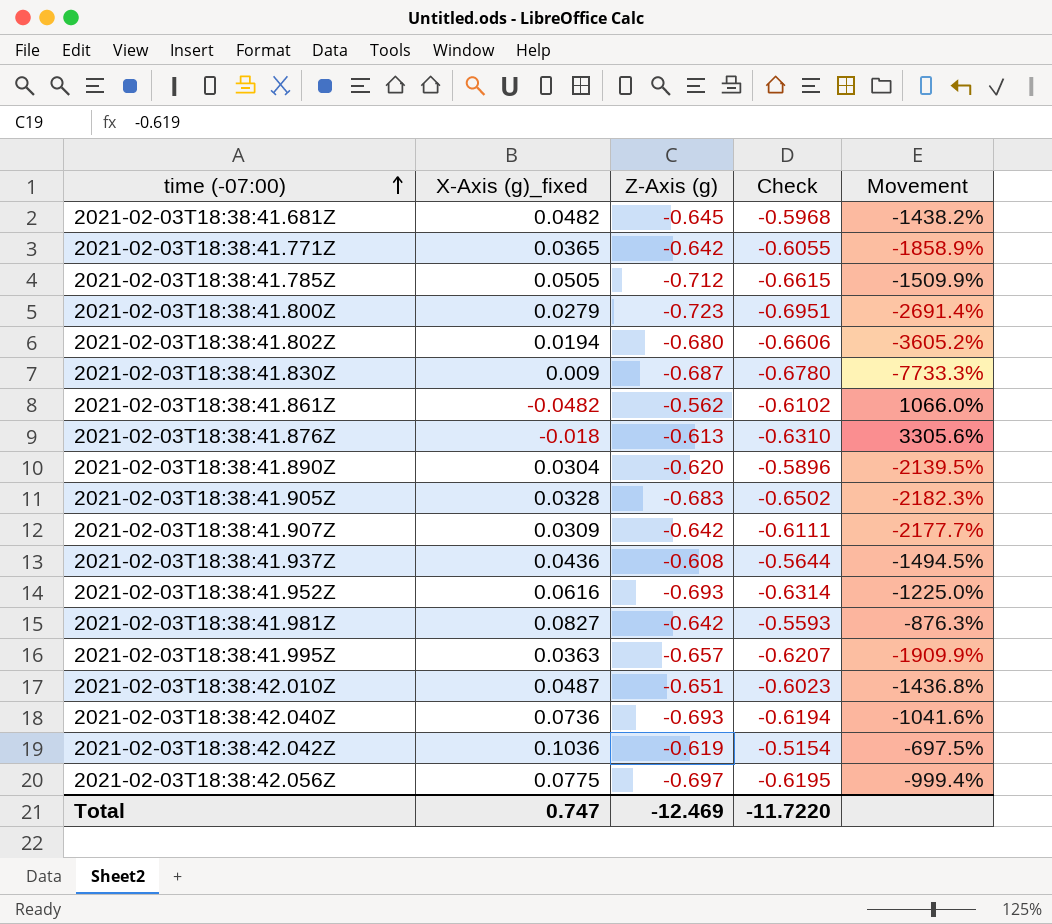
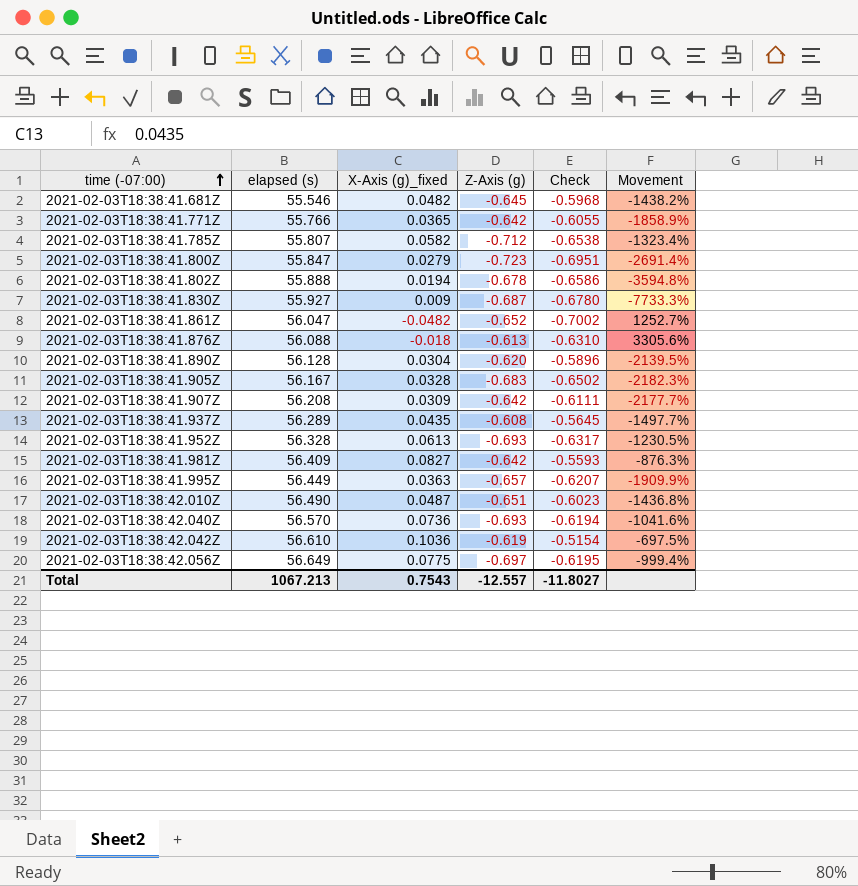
column elapsed (s) | position: none -> 2
2021-02-03T18:38:41.785Z | X-Axis (g)_fixed: 0.0505 -> 0.0582
2021-02-03T18:38:41.785Z | Check: -0.6615 -> -0.6538
2021-02-03T18:38:41.785Z | Movement: -1509.9% -> -1323.4%
2021-02-03T18:38:41.802Z | Z-Axis (g): -0.680 -> -0.678
2021-02-03T18:38:41.802Z | Check: -0.6606 -> -0.6586
2021-02-03T18:38:41.802Z | Movement: -3605.2% -> -3594.8%
2021-02-03T18:38:41.861Z | Z-Axis (g): -0.562 -> -0.652
2021-02-03T18:38:41.861Z | Check: -0.6102 -> -0.7002
2021-02-03T18:38:41.861Z | Movement: 1066.0% -> 1252.7%
2021-02-03T18:38:41.937Z | X-Axis (g)_fixed: 0.0436 -> 0.0435
2021-02-03T18:38:41.937Z | Check: -0.5644 -> -0.5645
2021-02-03T18:38:41.937Z | Movement: -1494.5% -> -1497.7%
2021-02-03T18:38:41.952Z | X-Axis (g)_fixed: 0.0616 -> 0.0613
2021-02-03T18:38:41.952Z | Check: -0.6314 -> -0.6317
2021-02-03T18:38:41.952Z | Movement: -1225.0% -> -1230.5%
Total | X-Axis (g)_fixed: 0.747 -> 0.7543
Total | Z-Axis (g): -12.469 -> -12.557
Total | Check: -11.7220 -> -11.8027

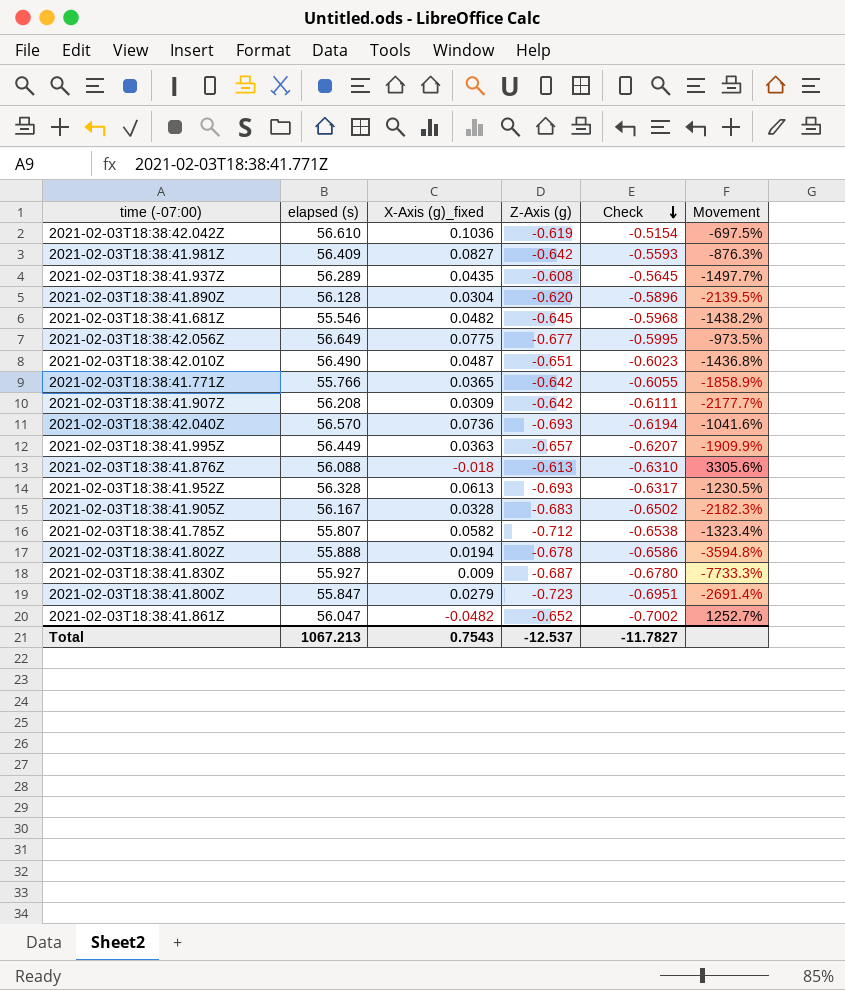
row order: time (-07:00) ascending -> Check descending
2021-02-03T18:38:42.056Z | Z-Axis (g): -0.697 -> -0.677
2021-02-03T18:38:42.056Z | Check: -0.6195 -> -0.5995
2021-02-03T18:38:42.056Z | Movement: -999.4% -> -973.5%
Total | Z-Axis (g): -12.557 -> -12.537
Total | Check: -11.8027 -> -11.7827

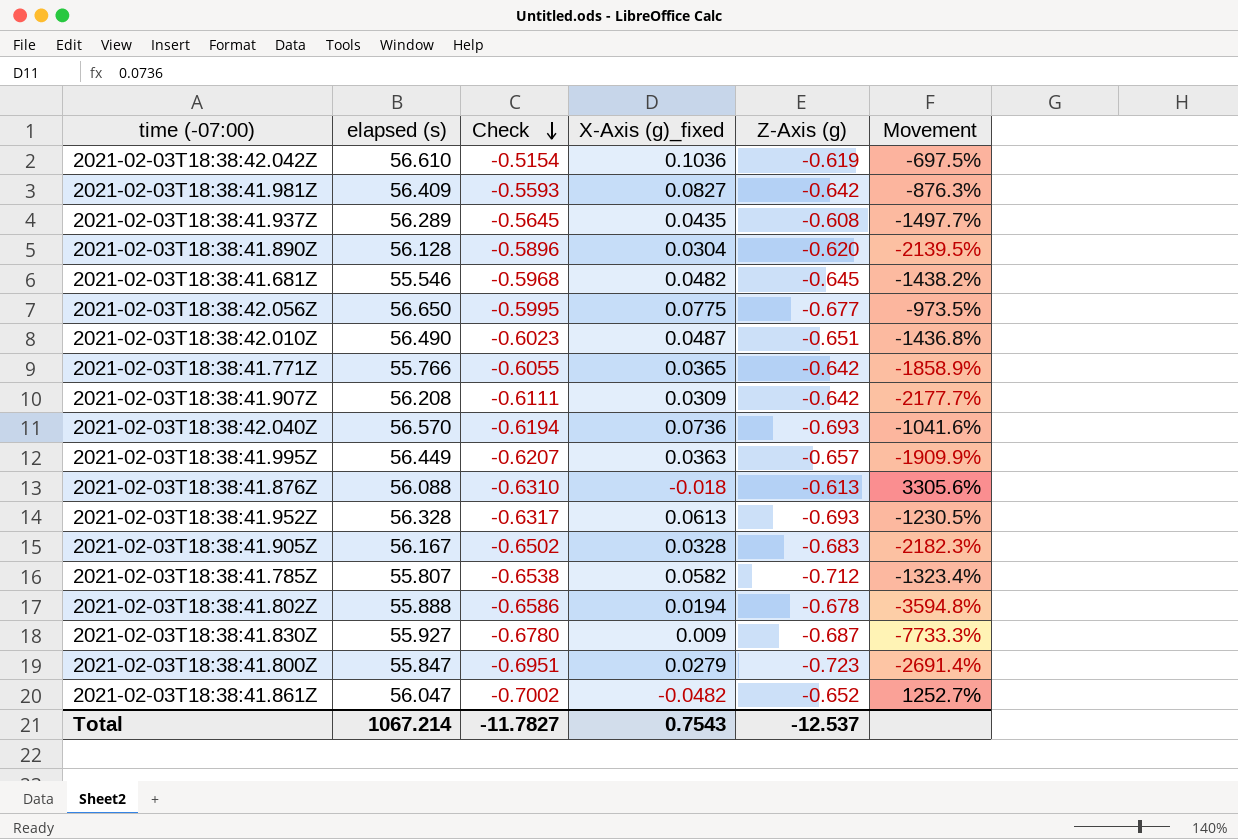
column Check | position: 5 -> 3
2021-02-03T18:38:42.056Z | elapsed (s): 56.649 -> 56.650
Total | elapsed (s): 1067.213 -> 1067.214

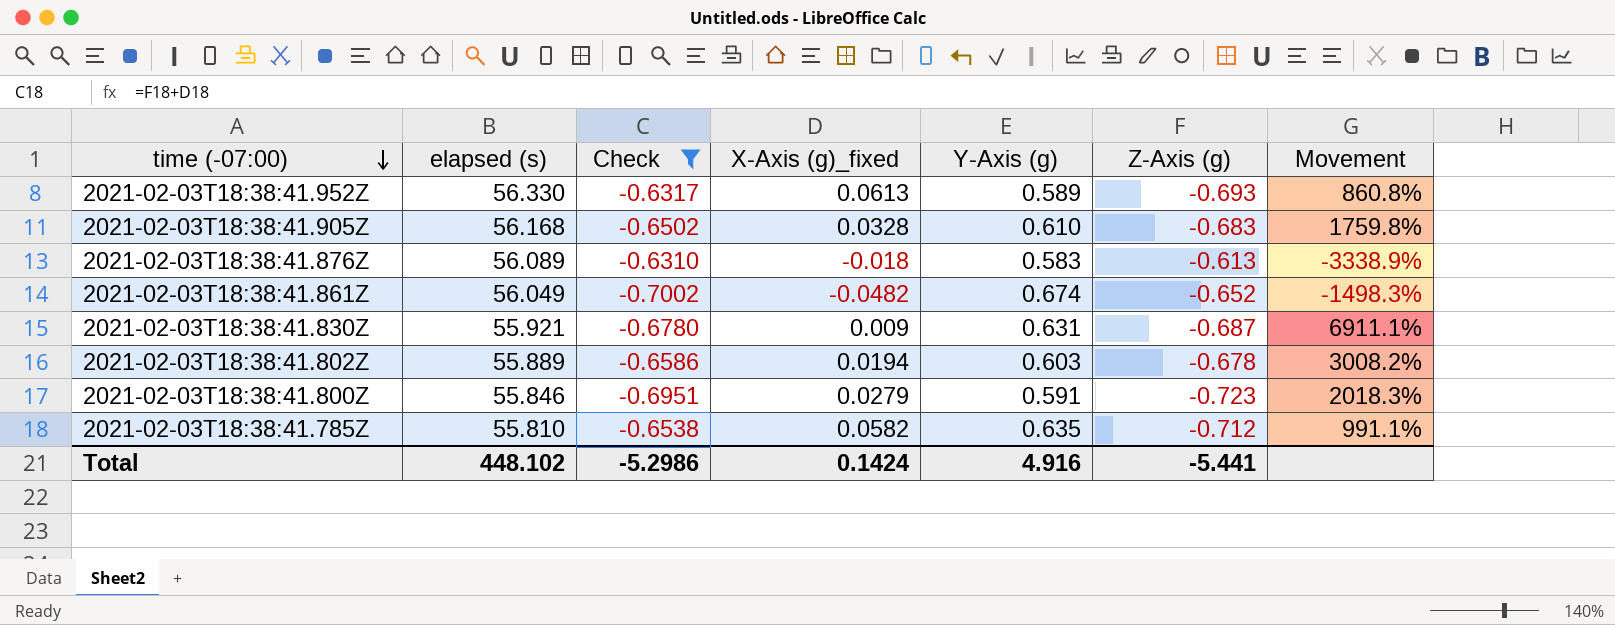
filter: none -> Check <= -0.6310
row order: Check descending -> time (-07:00) descending
column Y-Axis (g) | position: none -> 5
column Movement | formula: ([Z-Axis (g)] - [X-Axis (g)_fixed]) / [X-Axis (g)_fixed] -> ([Y-Axis (g)] - [X-Axis (g)_fixed]) / [X-Axis (g)_fixed]
2021-02-03T18:38:41.952Z | elapsed (s): 56.328 -> 56.330
2021-02-03T18:38:41.905Z | elapsed (s): 56.167 -> 56.168
2021-02-03T18:38:41.876Z | elapsed (s): 56.088 -> 56.089
2021-02-03T18:38:41.861Z | elapsed (s): 56.047 -> 56.049
2021-02-03T18:38:41.830Z | elapsed (s): 55.927 -> 55.921
2021-02-03T18:38:41.802Z | elapsed (s): 55.888 -> 55.889
2021-02-03T18:38:41.800Z | elapsed (s): 55.847 -> 55.846
2021-02-03T18:38:41.785Z | elapsed (s): 55.807 -> 55.810
Total | elapsed (s): 1067.214 -> 448.102
Total | Check: -11.7827 -> -5.2986
Total | X-Axis (g)_fixed: 0.7543 -> 0.1424
Total | Z-Axis (g): -12.537 -> -5.441

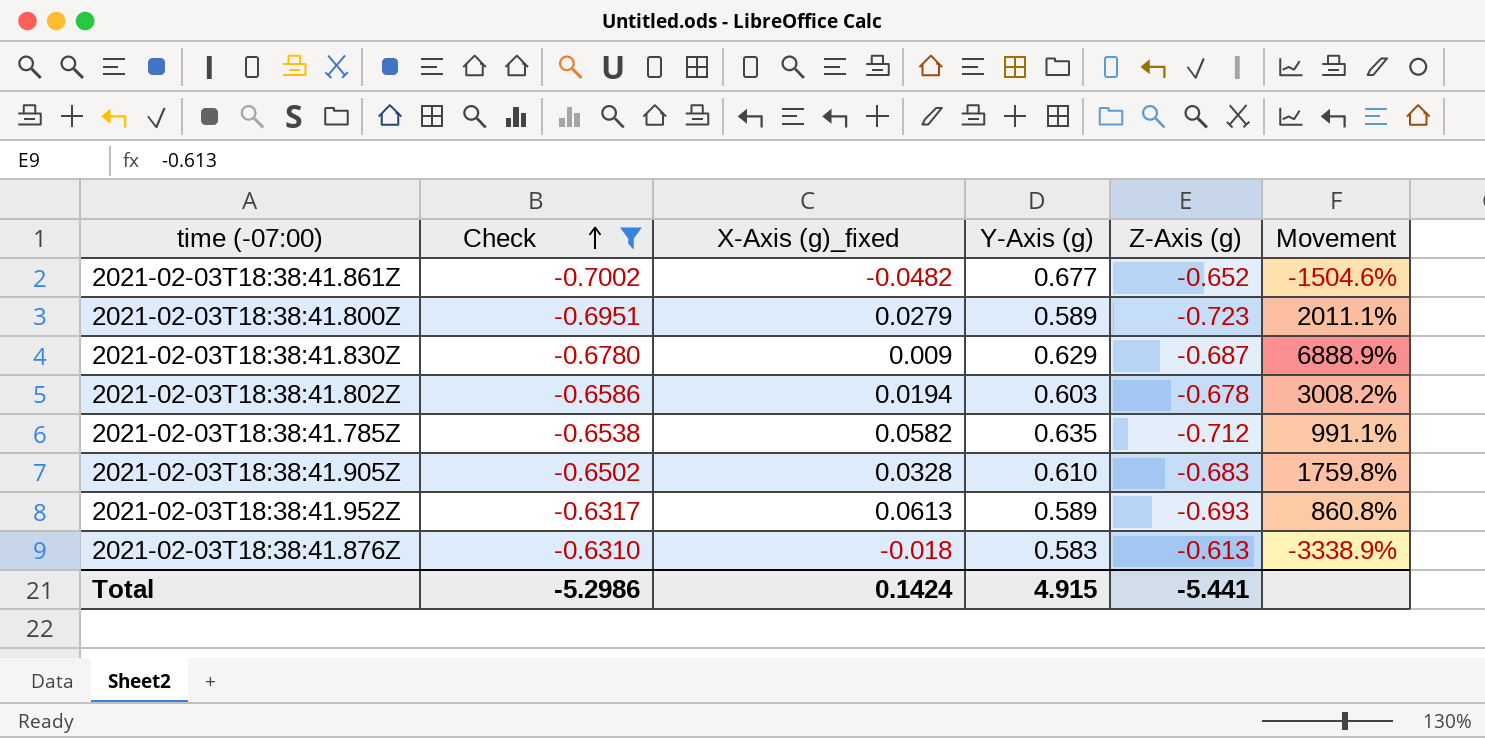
row order: time (-07:00) descending -> Check ascending
column elapsed (s) | position: 2 -> none
2021-02-03T18:38:41.861Z | Y-Axis (g): 0.674 -> 0.677
2021-02-03T18:38:41.861Z | Movement: -1498.3% -> -1504.6%
2021-02-03T18:38:41.800Z | Y-Axis (g): 0.591 -> 0.589
2021-02-03T18:38:41.800Z | Movement: 2018.3% -> 2011.1%
2021-02-03T18:38:41.830Z | Y-Axis (g): 0.631 -> 0.629
2021-02-03T18:38:41.830Z | Movement: 6911.1% -> 6888.9%
Total | Y-Axis (g): 4.916 -> 4.915

